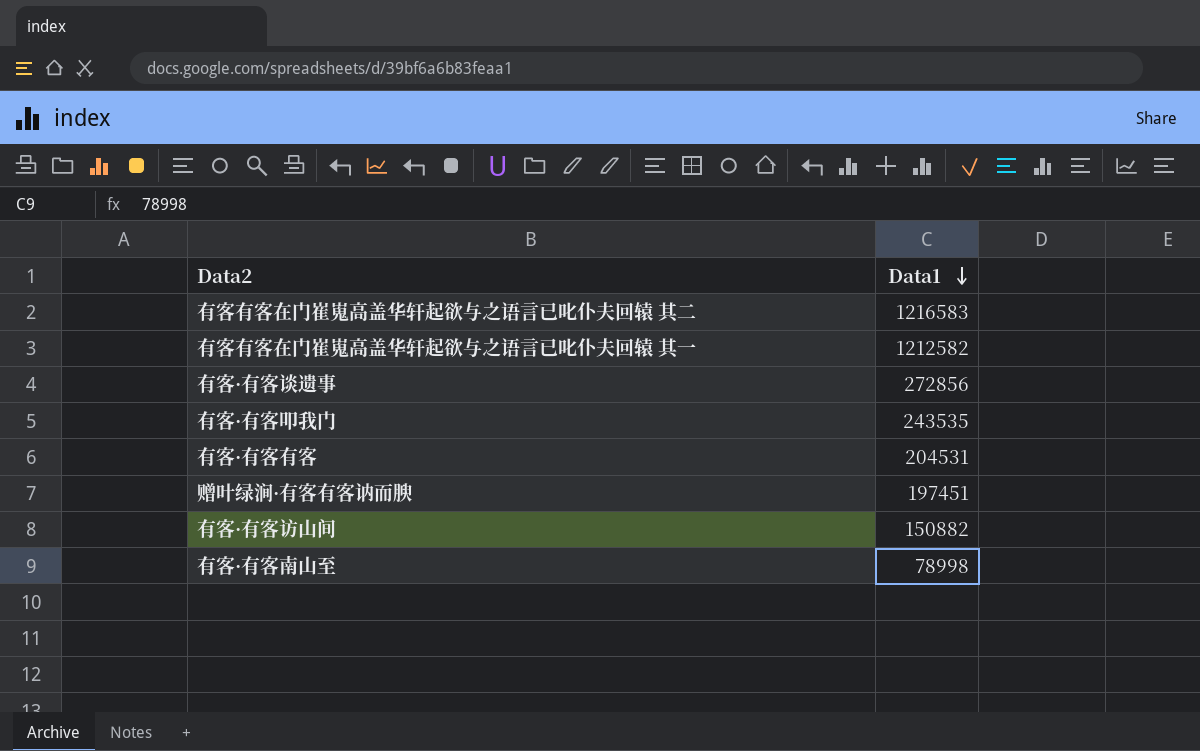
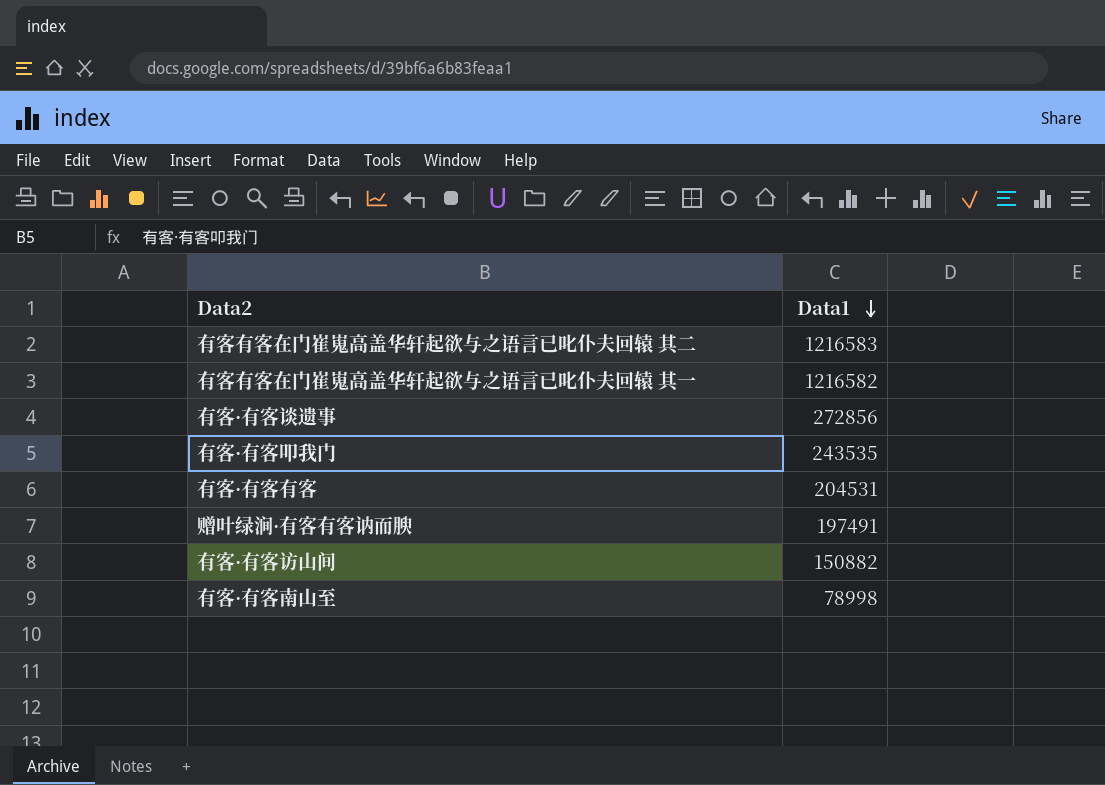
有客有客在门崔嵬高盖华轩起欲与之语言已叱仆夫回辕 其一 | Data1: 1212582 -> 1216582
赠叶绿涧·有客有客讷而腴 | Data1: 197451 -> 197491

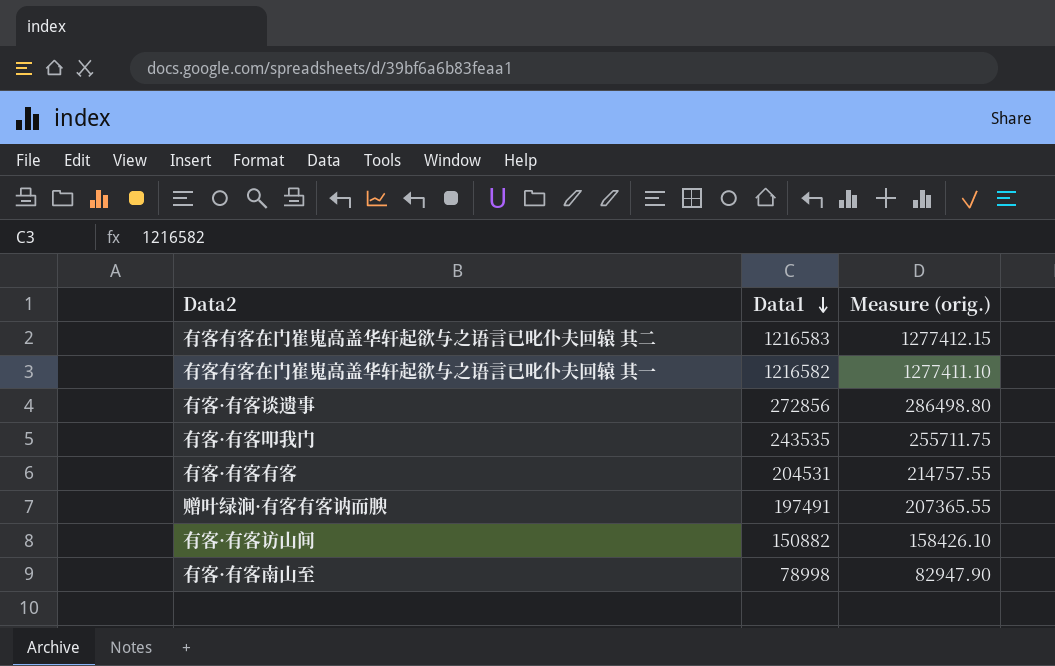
column Measure (orig.) | formula: none -> [Data1] * 1.05

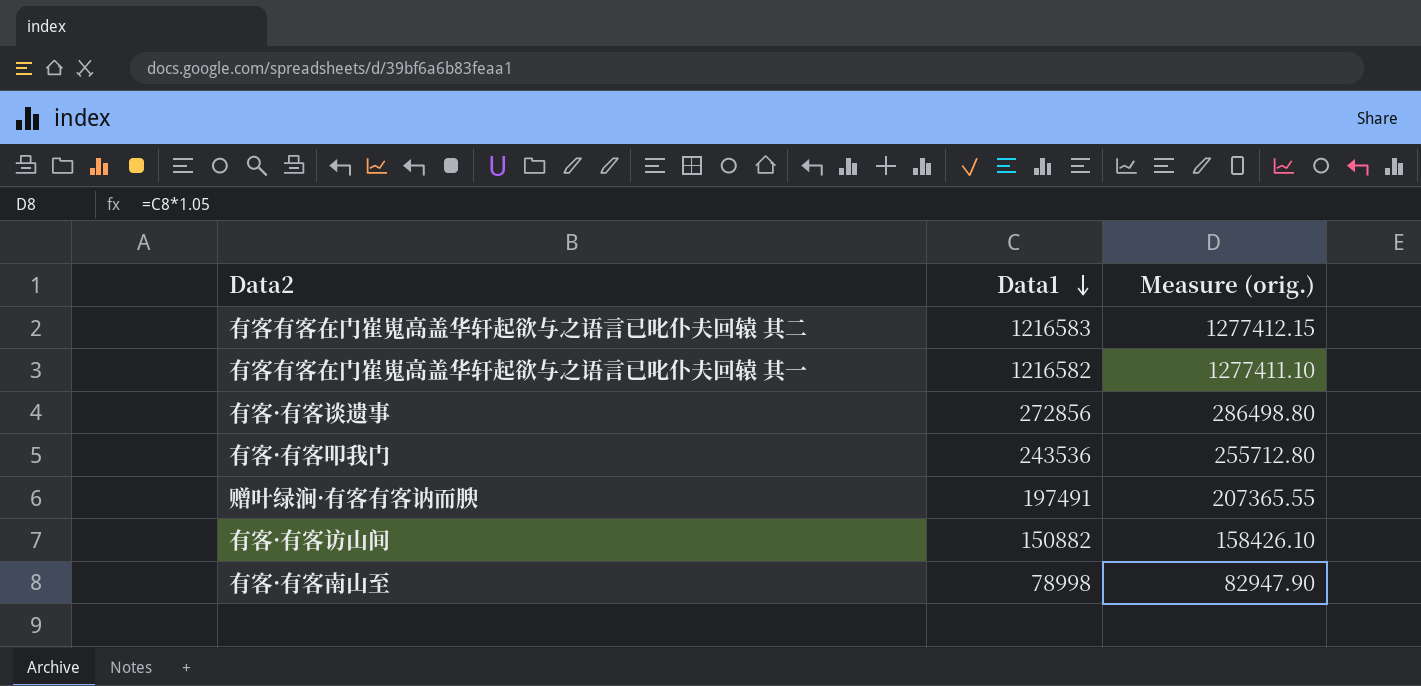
row 有客·有客有客: 204531 | 214757.55 -> none
有客·有客叩我门 | Data1: 243535 -> 243536
有客·有客叩我门 | Measure (orig.): 255711.75 -> 255712.80

